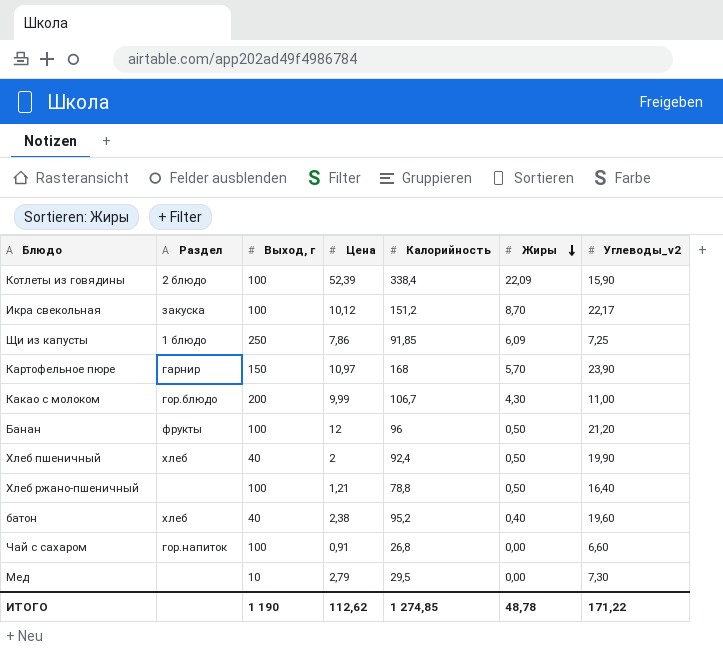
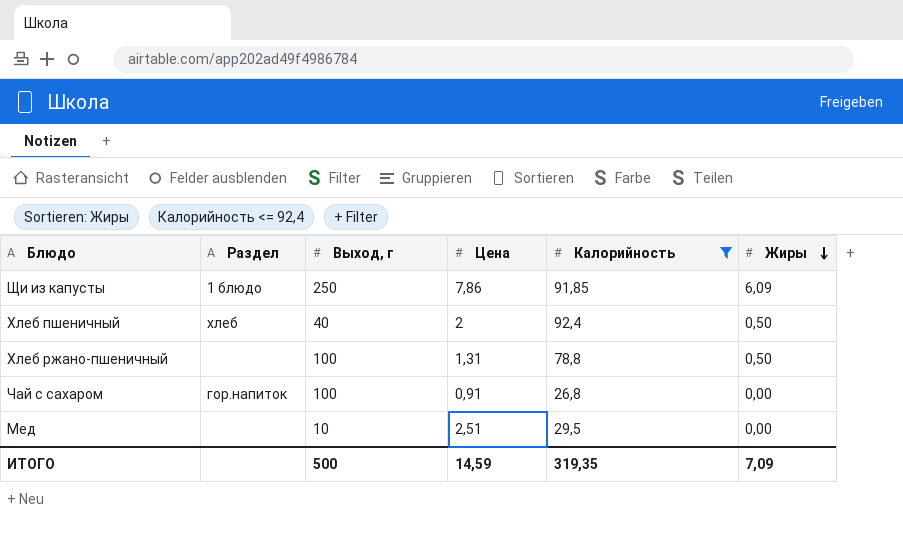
filter: none -> Калорийность <= 92,4
column Углеводы_v2 | position: 7 -> none
Хлеб ржано-пшеничный | Цена: 1,21 -> 1,31
Мед | Цена: 2,79 -> 2,51
ИТОГО | Выход, г: 1 190 -> 500
ИТОГО | Цена: 112,62 -> 14,59
ИТОГО | Калорийность: 1 274,85 -> 319,35
ИТОГО | Жиры: 48,78 -> 7,09

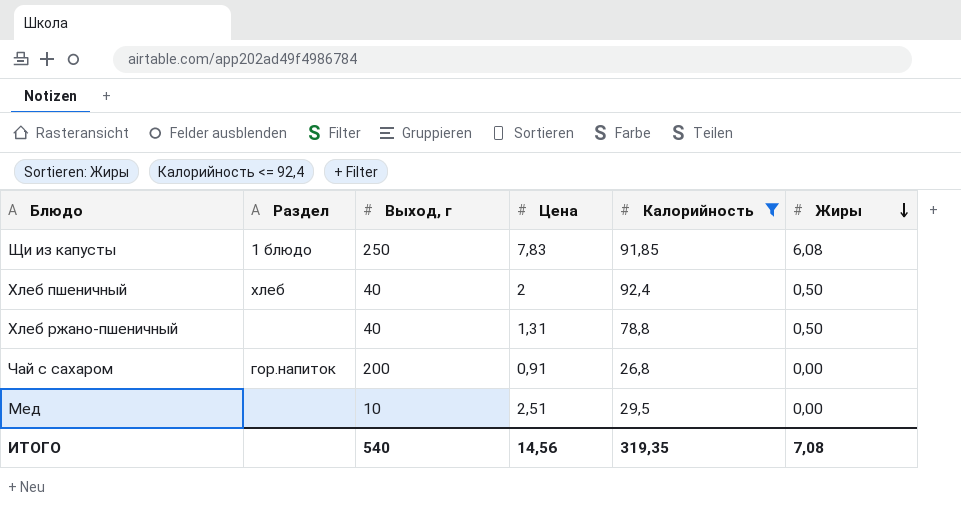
Щи из капусты | Цена: 7,86 -> 7,83
Щи из капусты | Жиры: 6,09 -> 6,08
Хлеб ржано-пшеничный | Выход, г: 100 -> 40
Чай с сахаром | Выход, г: 100 -> 200
ИТОГО | Выход, г: 500 -> 540
ИТОГО | Цена: 14,59 -> 14,56
ИТОГО | Жиры: 7,09 -> 7,08

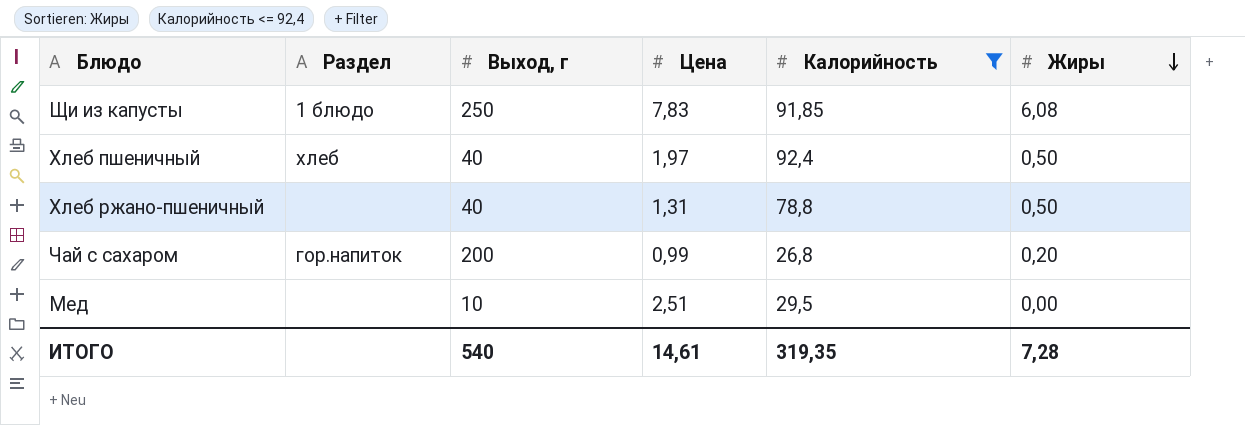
Хлеб пшеничный | Цена: 2 -> 1,97
Чай с сахаром | Цена: 0,91 -> 0,99
Чай с сахаром | Жиры: 0,00 -> 0,20
ИТОГО | Цена: 14,56 -> 14,61
ИТОГО | Жиры: 7,08 -> 7,28

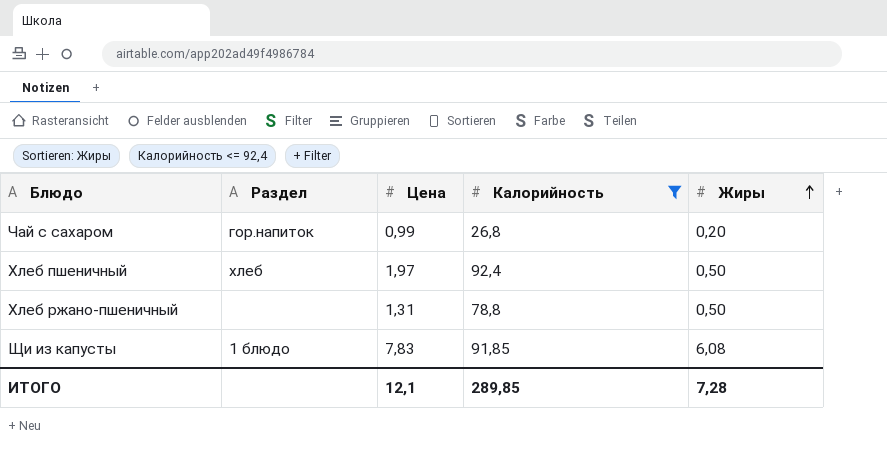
row order: Жиры descending -> Жиры ascending
column Выход, г | position: 3 -> none
row Мед: none | 10 | 2,51 | 29,5 | 0,00 -> none
ИТОГО | Цена: 14,61 -> 12,1
ИТОГО | Калорийность: 319,35 -> 289,85

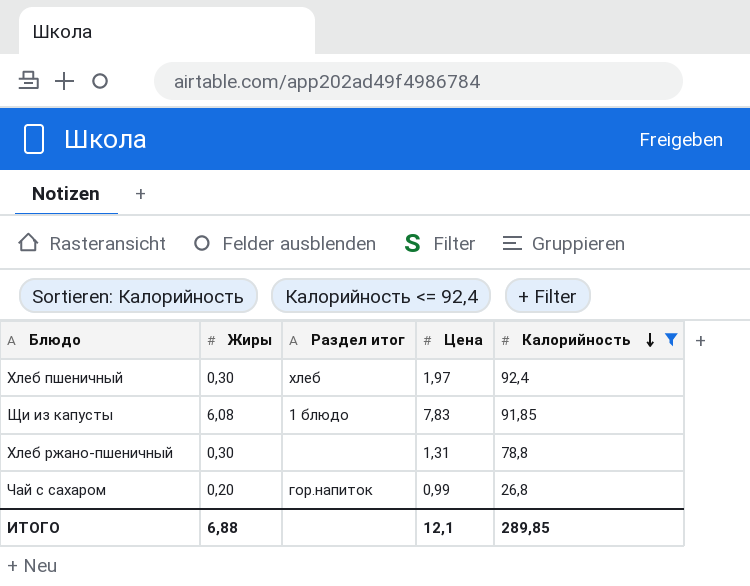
row order: Жиры ascending -> Калорийность descending
column Жиры | position: 5 -> 2
column name: Раздел -> Раздел итог
Хлеб пшеничный | Жиры: 0,50 -> 0,30
Хлеб ржано-пшеничный | Жиры: 0,50 -> 0,30
ИТОГО | Жиры: 7,28 -> 6,88

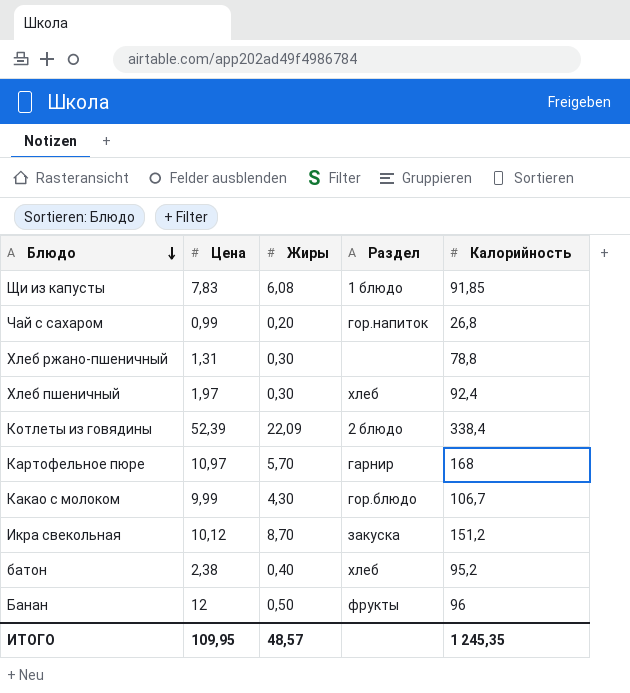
filter: Калорийность <= 92,4 -> none
row order: Калорийность descending -> Блюдо descending
column Цена | position: 4 -> 2
column name: Раздел итог -> Раздел
ИТОГО | Цена: 12,1 -> 109,95
ИТОГО | Жиры: 6,88 -> 48,57
ИТОГО | Калорийность: 289,85 -> 1 245,35

